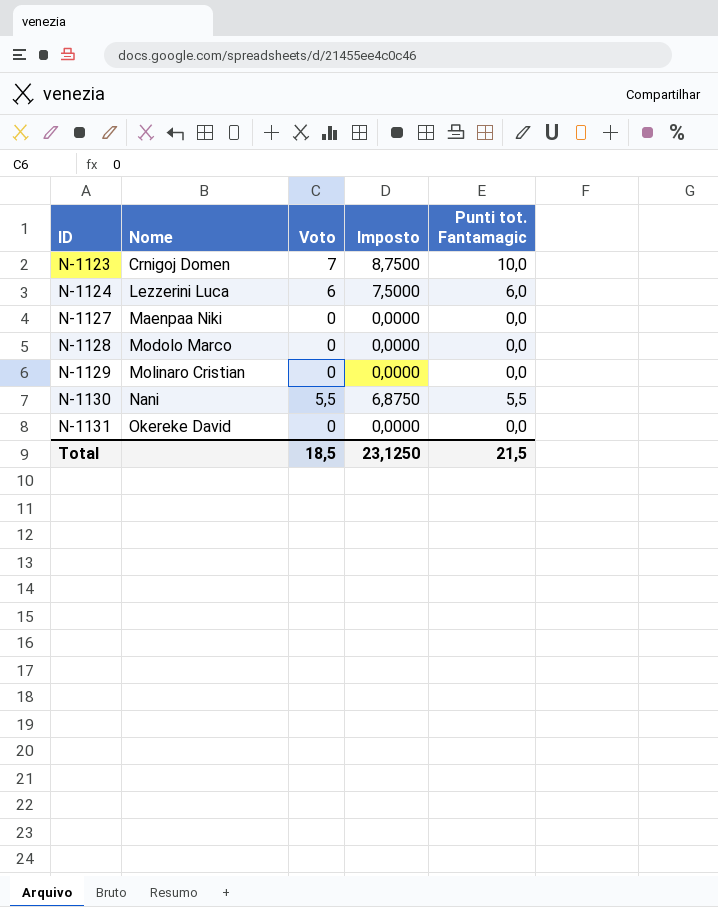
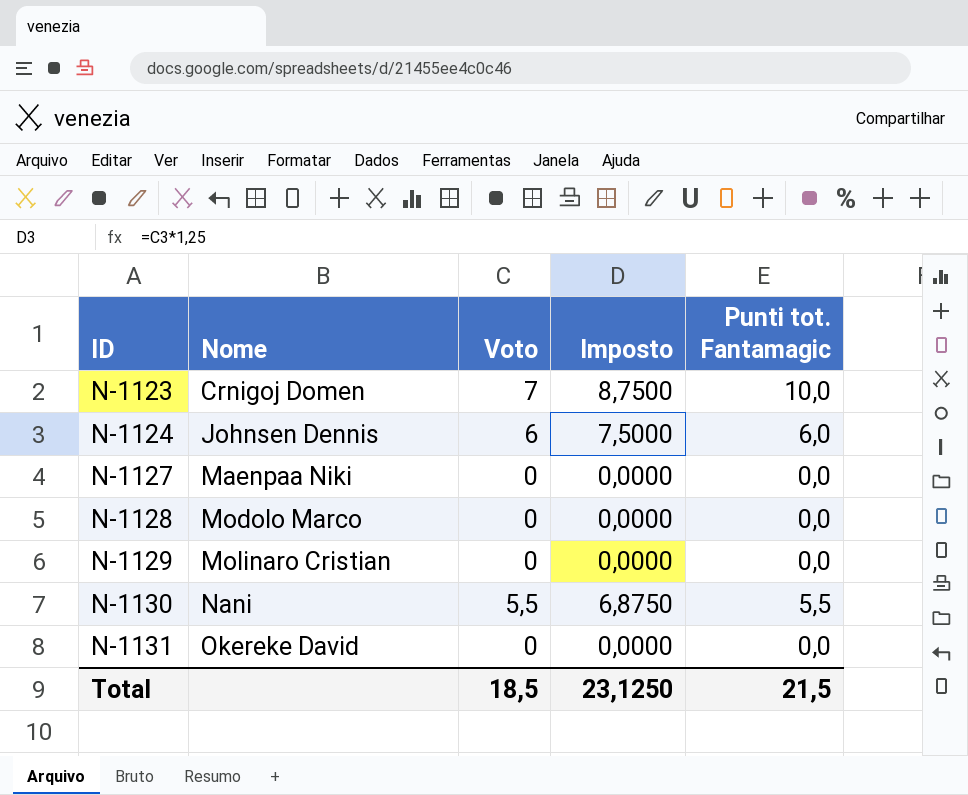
N-1124 | Nome: Lezzerini Luca -> Johnsen Dennis

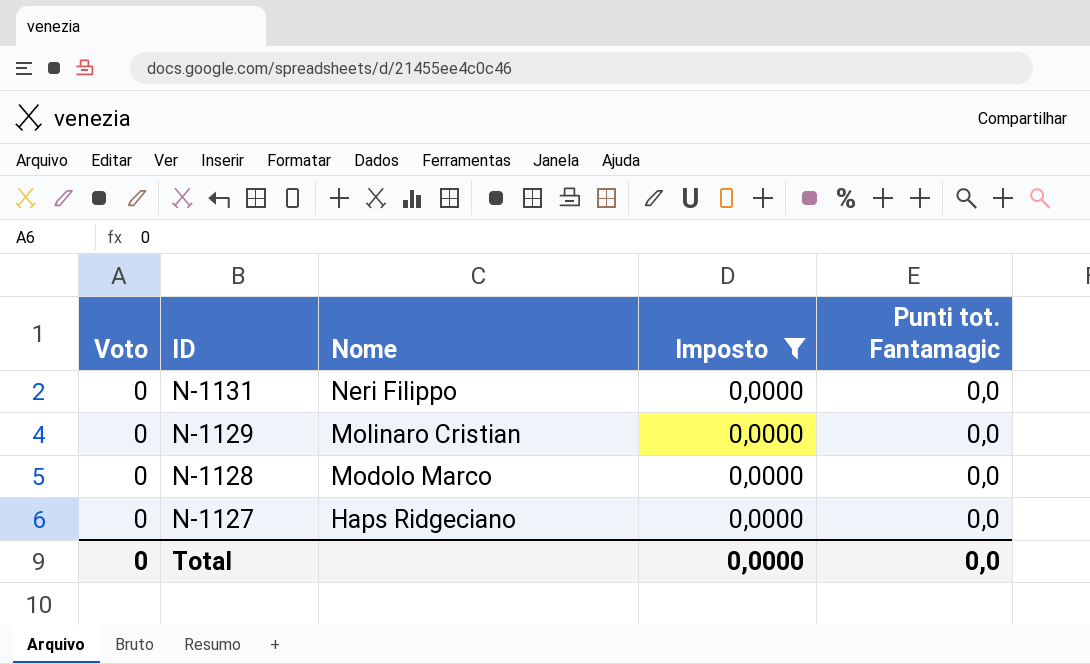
filter: none -> Imposto = 0,0000
row order: ID ascending -> ID descending
column Voto | position: 3 -> 1
N-1131 | Nome: Okereke David -> Neri Filippo
N-1127 | Nome: Maenpaa Niki -> Haps Ridgeciano
Total | Voto: 18,5 -> 0
Total | Imposto: 23,1250 -> 0,0000
Total | Punti tot. Fantamagic: 21,5 -> 0,0

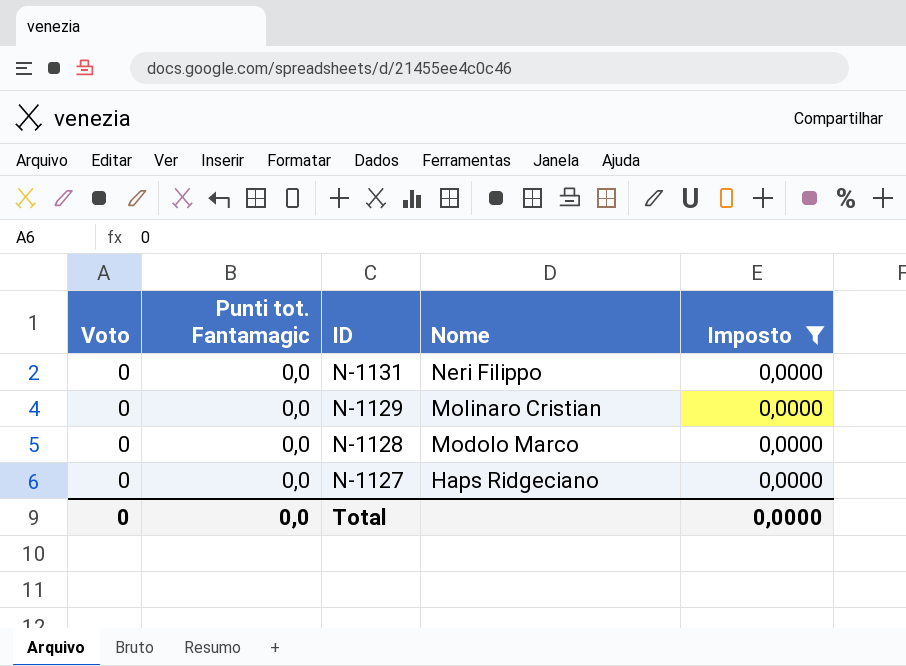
column Punti tot. Fantamagic | position: 5 -> 2

